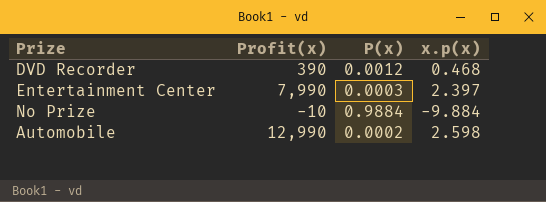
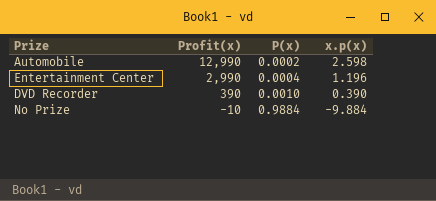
row order: none -> Profit(x) descending
Entertainment Center | Profit(x): 7,990 -> 2,990
Entertainment Center | P(x): 0.0003 -> 0.0004
Entertainment Center | x.p(x): 2.397 -> 1.196
DVD Recorder | P(x): 0.0012 -> 0.0010
DVD Recorder | x.p(x): 0.468 -> 0.390

